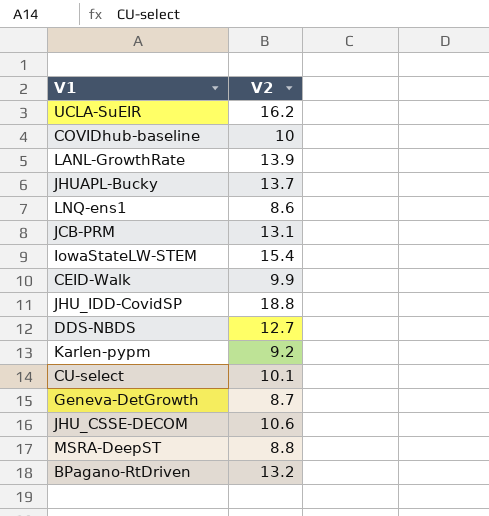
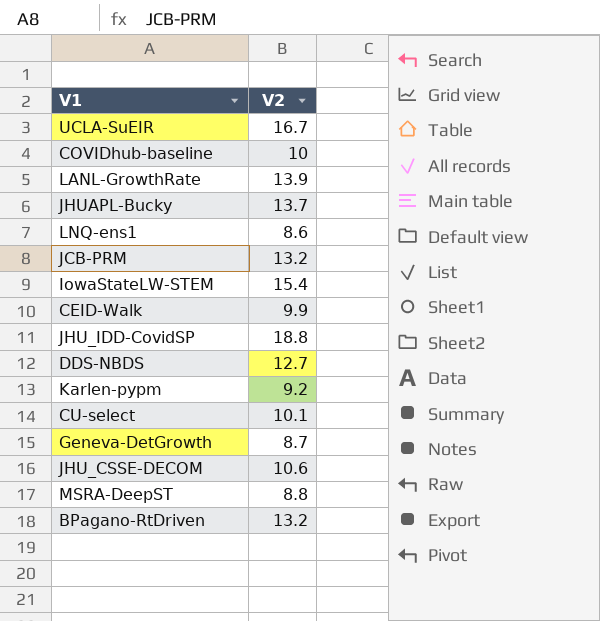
UCLA-SuEIR | V2: 16.2 -> 16.7
JCB-PRM | V2: 13.1 -> 13.2

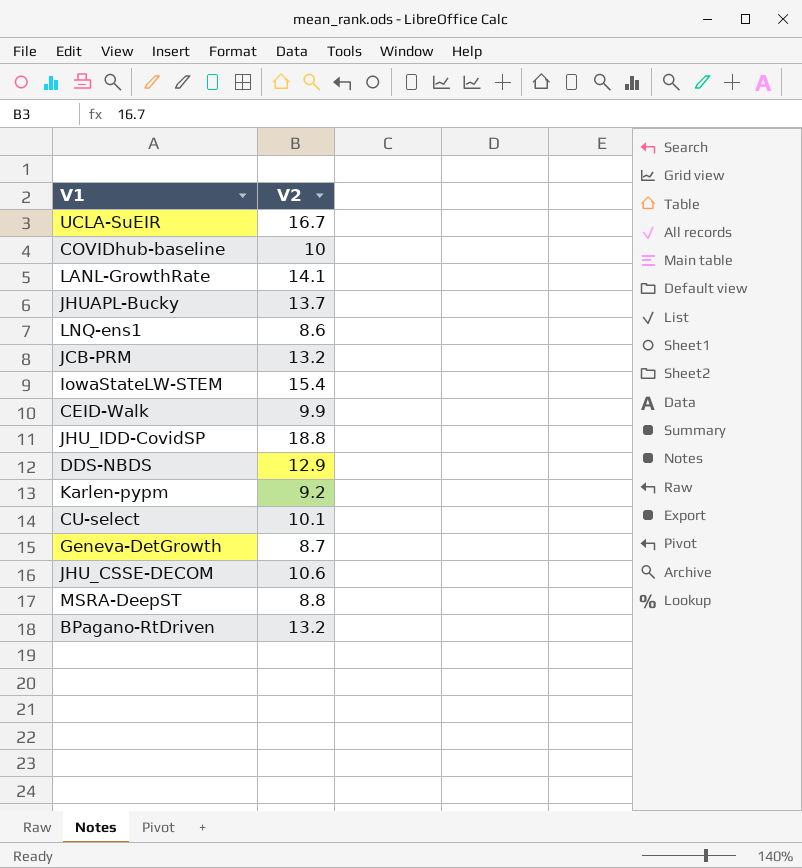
LANL-GrowthRate | V2: 13.9 -> 14.1
DDS-NBDS | V2: 12.7 -> 12.9

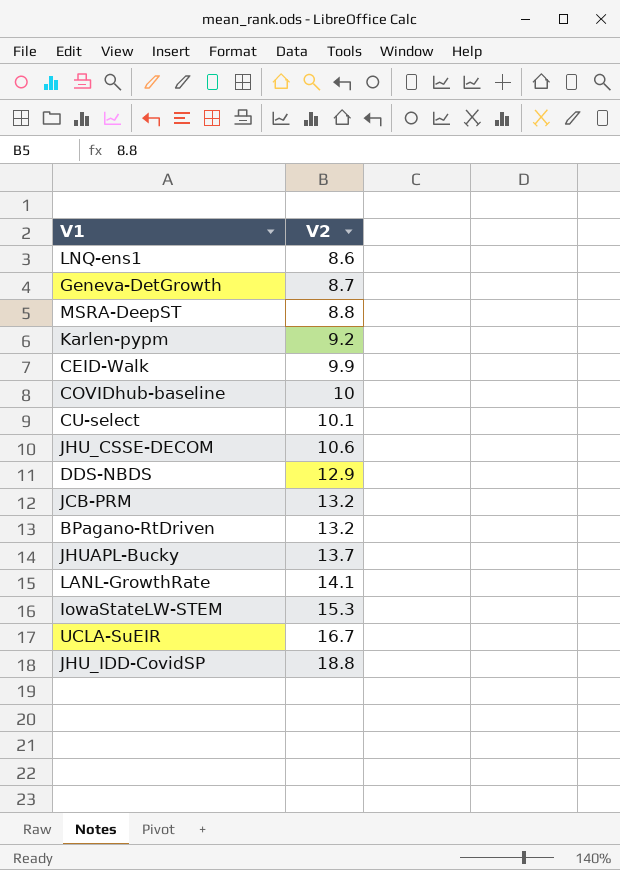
row order: none -> V2 ascending
IowaStateLW-STEM | V2: 15.4 -> 15.3

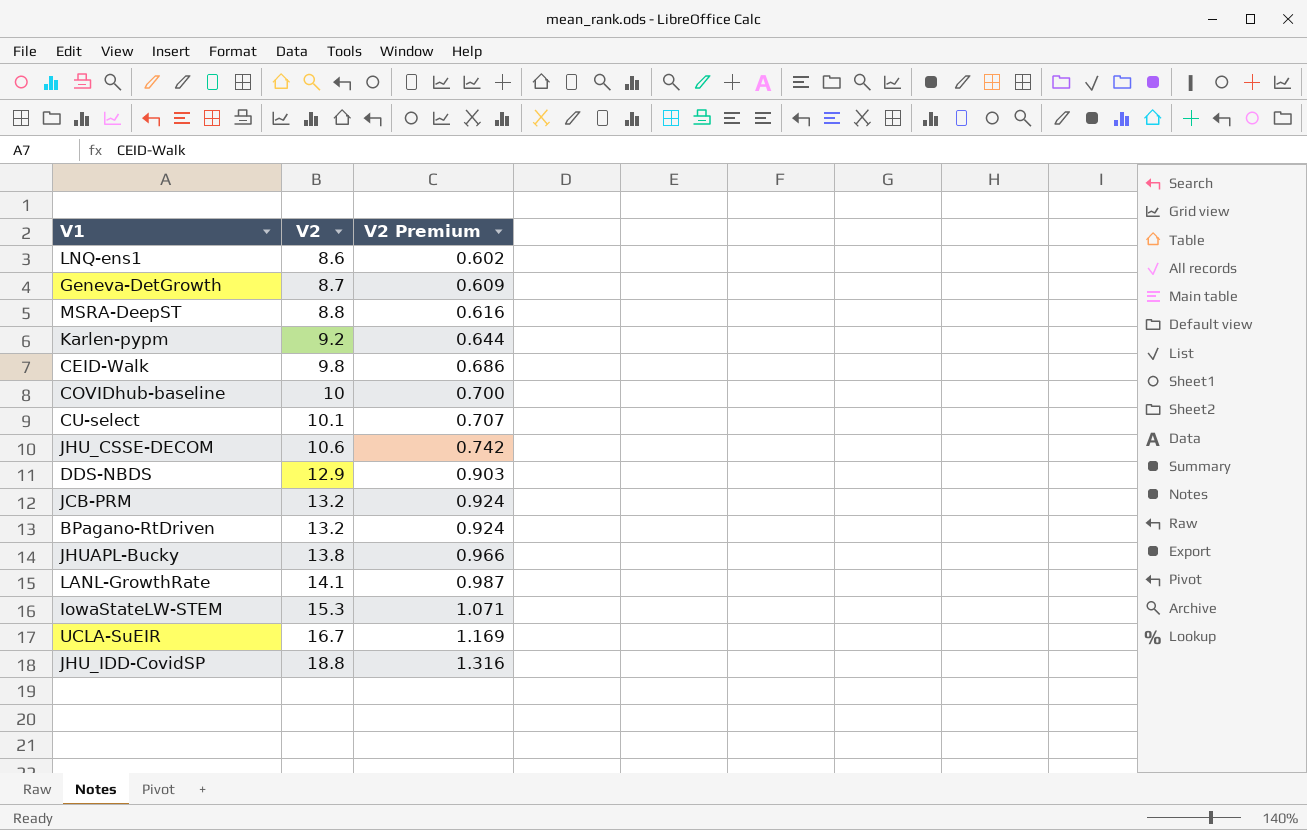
column V2 Premium | formula: none -> [V2] * 0.07
CEID-Walk | V2: 9.9 -> 9.8
JHUAPL-Bucky | V2: 13.7 -> 13.8

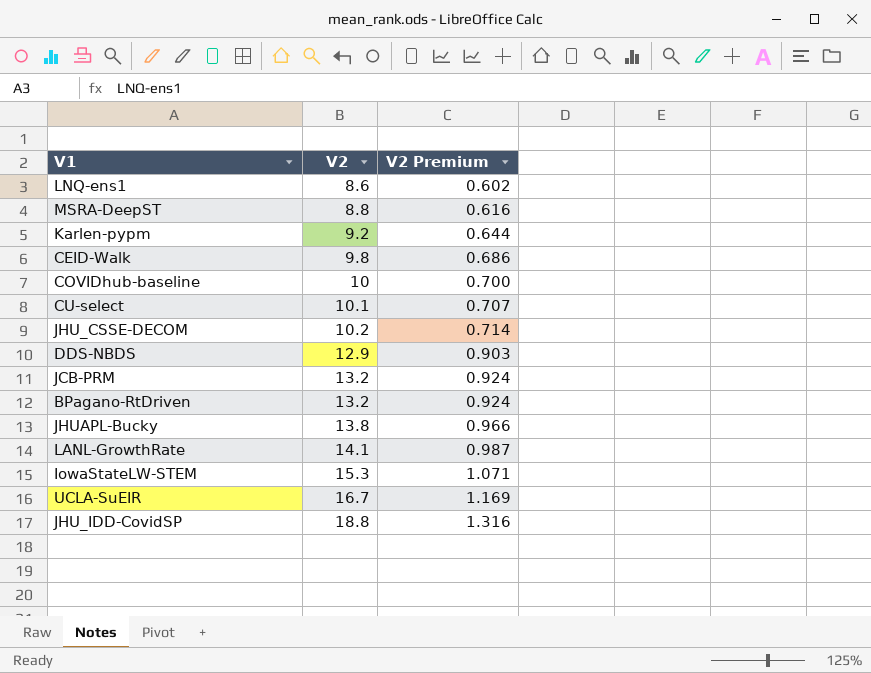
row Geneva-DetGrowth: 8.7 | 0.609 -> none
JHU_CSSE-DECOM | V2: 10.6 -> 10.2
JHU_CSSE-DECOM | V2 Premium: 0.742 -> 0.714

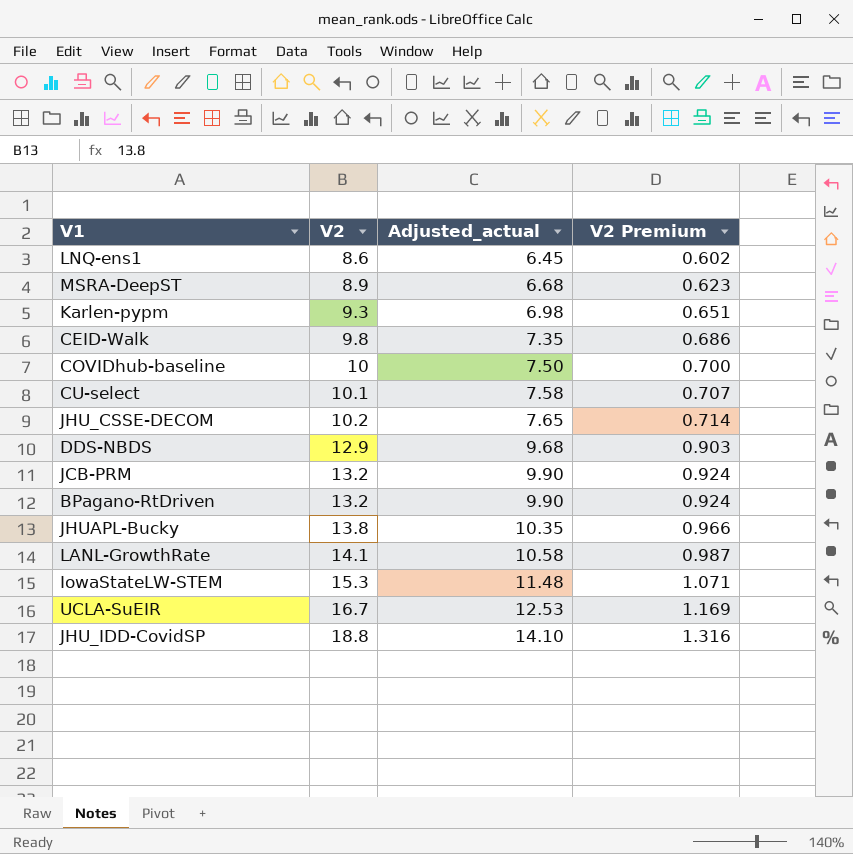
column Adjusted_actual | formula: none -> [V2] * 0.75
MSRA-DeepST | V2: 8.8 -> 8.9
MSRA-DeepST | V2 Premium: 0.616 -> 0.623
Karlen-pypm | V2: 9.2 -> 9.3
Karlen-pypm | V2 Premium: 0.644 -> 0.651

